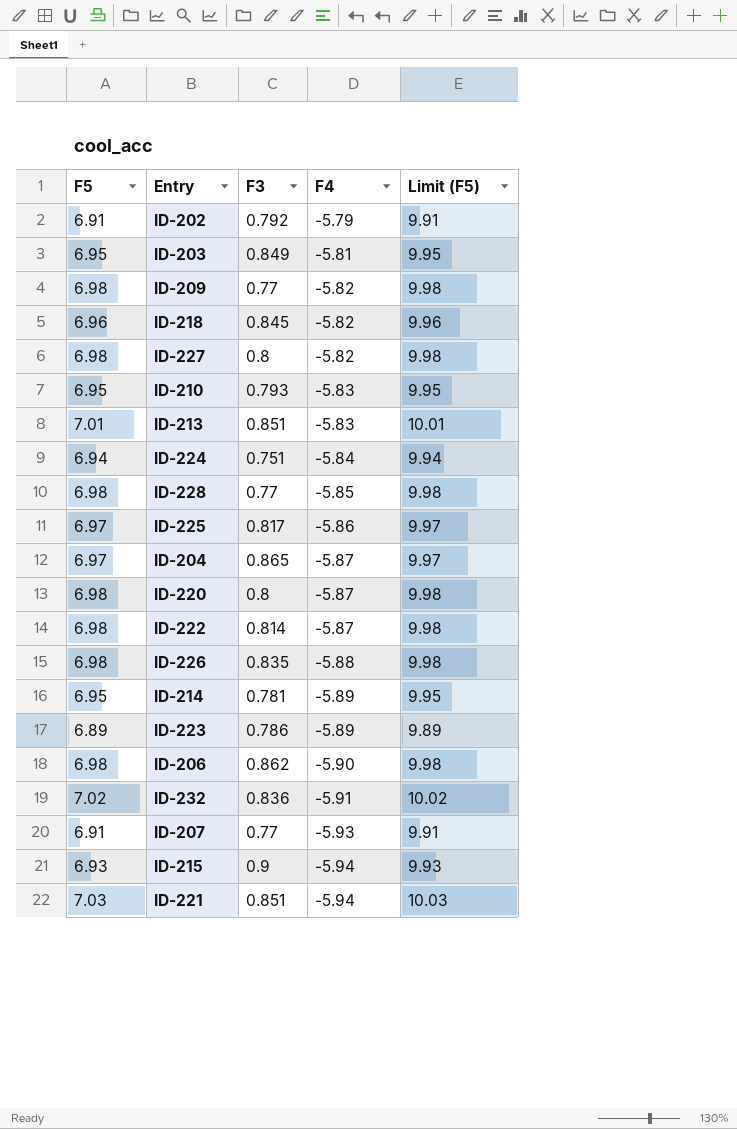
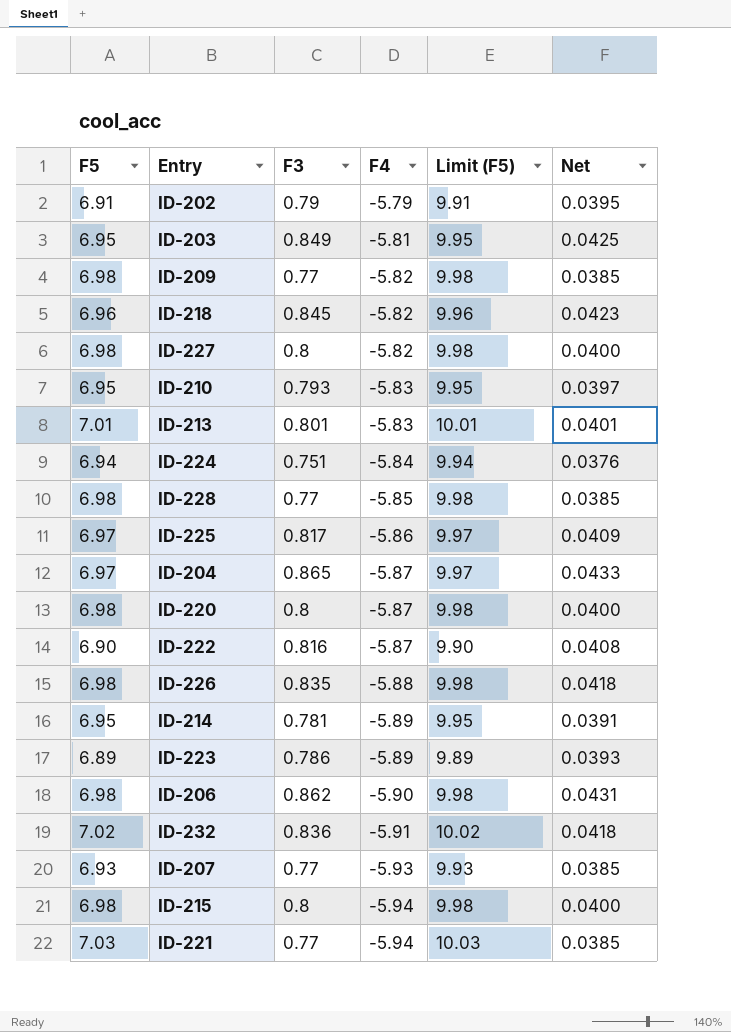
column Net | formula: none -> [F3] * 0.05
ID-202 | F3: 0.792 -> 0.79
ID-213 | F3: 0.851 -> 0.801
ID-222 | F5: 6.98 -> 6.90
ID-222 | F3: 0.814 -> 0.816
ID-222 | Limit (F5): 9.98 -> 9.90
ID-207 | F5: 6.91 -> 6.93
ID-207 | Limit (F5): 9.91 -> 9.93
ID-215 | F5: 6.93 -> 6.98
ID-215 | F3: 0.9 -> 0.8
ID-215 | Limit (F5): 9.93 -> 9.98
ID-221 | F3: 0.851 -> 0.77

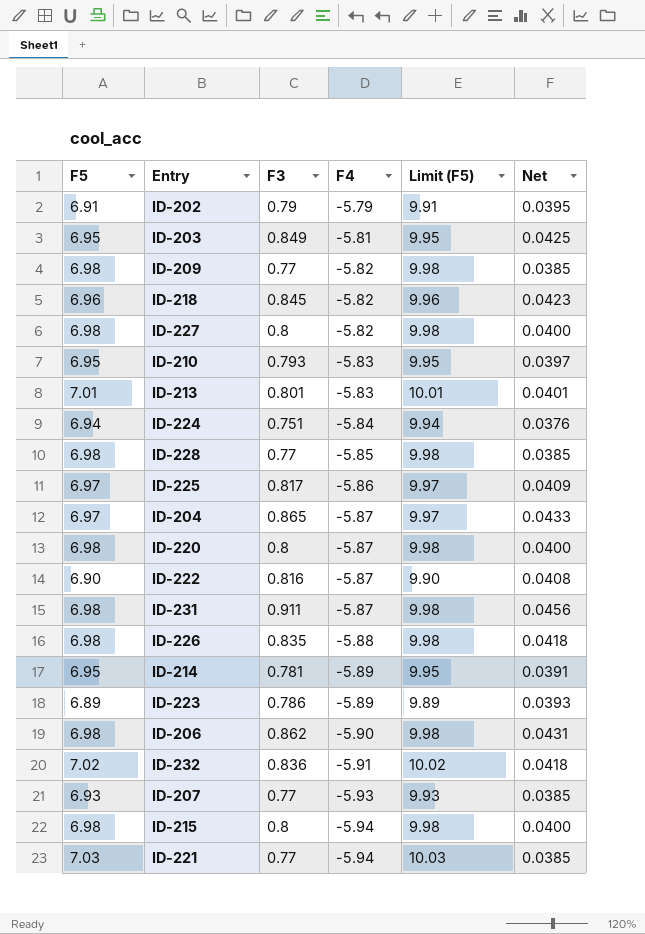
row ID-231: none -> 6.98 | 0.911 | -5.87 | 9.98 | 0.0456

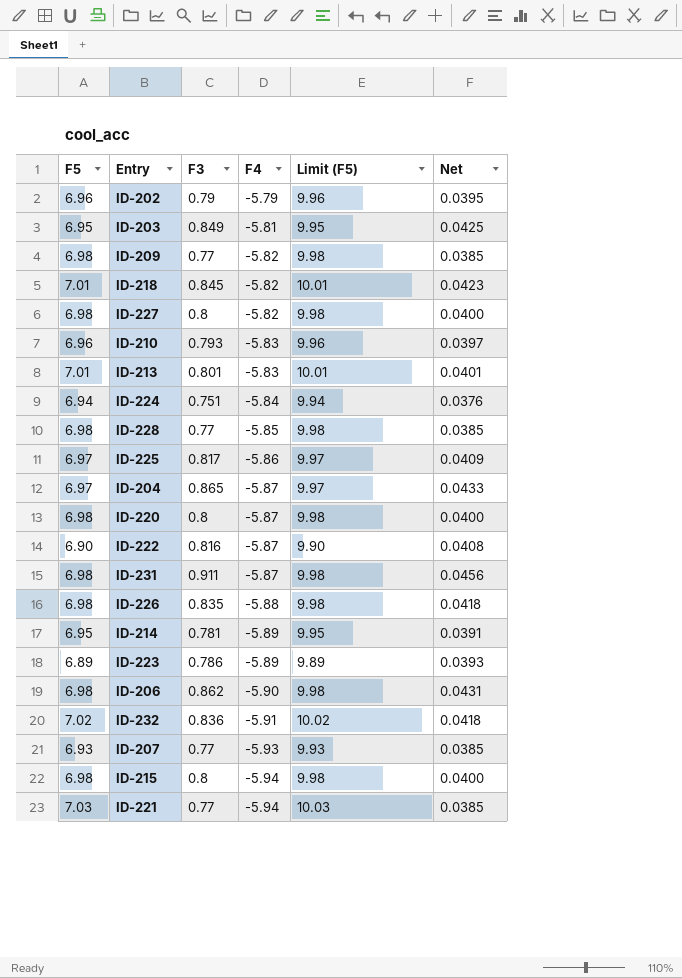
ID-202 | F5: 6.91 -> 6.96
ID-202 | Limit (F5): 9.91 -> 9.96
ID-218 | F5: 6.96 -> 7.01
ID-218 | Limit (F5): 9.96 -> 10.01
ID-210 | F5: 6.95 -> 6.96
ID-210 | Limit (F5): 9.95 -> 9.96

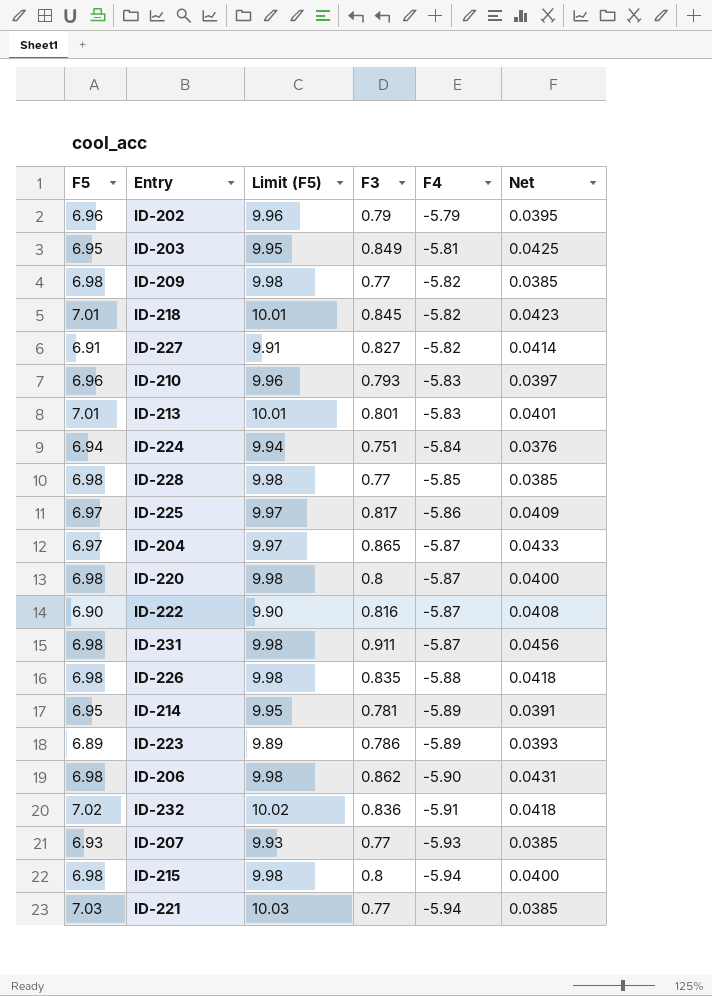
column Limit (F5) | position: 5 -> 3
ID-227 | F5: 6.98 -> 6.91
ID-227 | Limit (F5): 9.98 -> 9.91
ID-227 | F3: 0.8 -> 0.827
ID-227 | Net: 0.0400 -> 0.0414

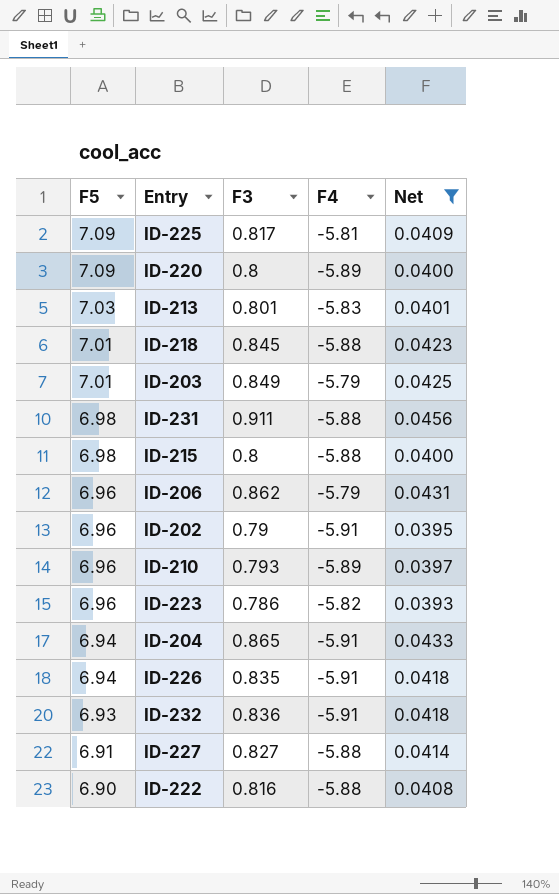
filter: none -> Net >= 0.0393
row order: F4 descending -> F5 descending
column Limit (F5) | formula: [F5] + 3 -> none
ID-225 | F5: 6.97 -> 7.09
ID-225 | F4: -5.86 -> -5.81
ID-220 | F5: 6.98 -> 7.09
ID-220 | F4: -5.87 -> -5.89
ID-213 | F5: 7.01 -> 7.03
ID-218 | F4: -5.82 -> -5.88
ID-203 | F5: 6.95 -> 7.01
ID-203 | F4: -5.81 -> -5.79
ID-231 | F4: -5.87 -> -5.88
ID-215 | F4: -5.94 -> -5.88
ID-206 | F5: 6.98 -> 6.96
ID-206 | F4: -5.90 -> -5.79
ID-202 | F4: -5.79 -> -5.91
ID-210 | F4: -5.83 -> -5.89
ID-223 | F5: 6.89 -> 6.96
ID-223 | F4: -5.89 -> -5.82
ID-204 | F5: 6.97 -> 6.94
ID-204 | F4: -5.87 -> -5.91
ID-226 | F5: 6.98 -> 6.94
ID-226 | F4: -5.88 -> -5.91
ID-232 | F5: 7.02 -> 6.93
ID-227 | F4: -5.82 -> -5.88
ID-222 | F4: -5.87 -> -5.88

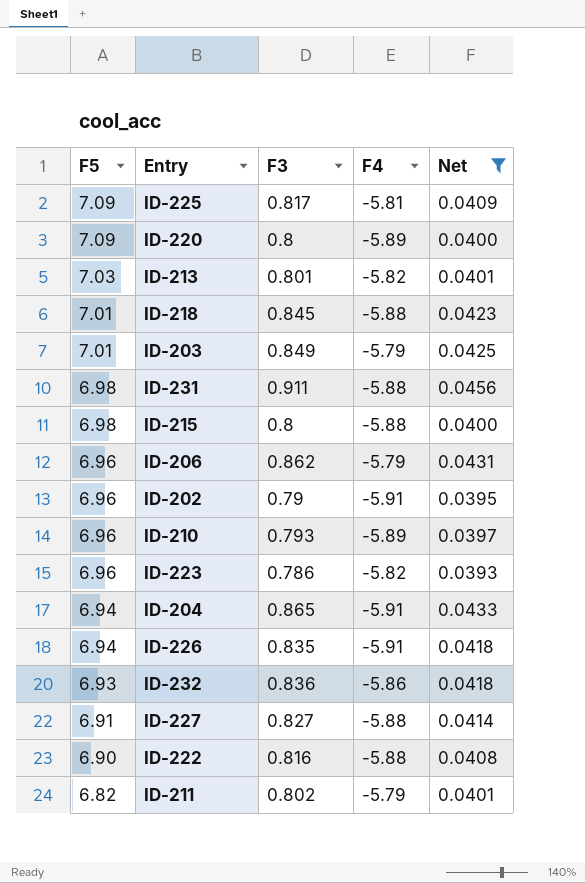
ID-213 | F4: -5.83 -> -5.82
ID-232 | F4: -5.91 -> -5.86
row ID-211: none -> 6.82 | 0.802 | -5.79 | 0.0401

